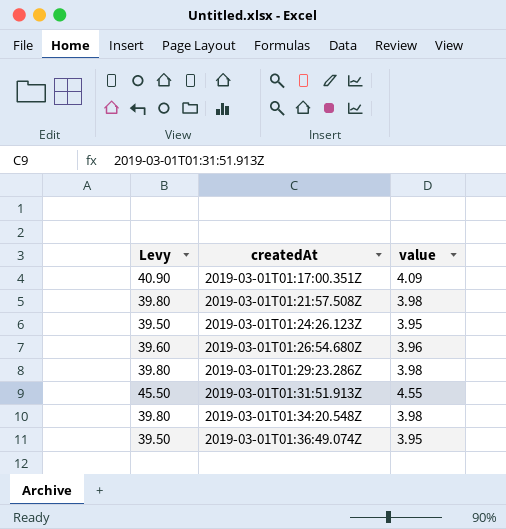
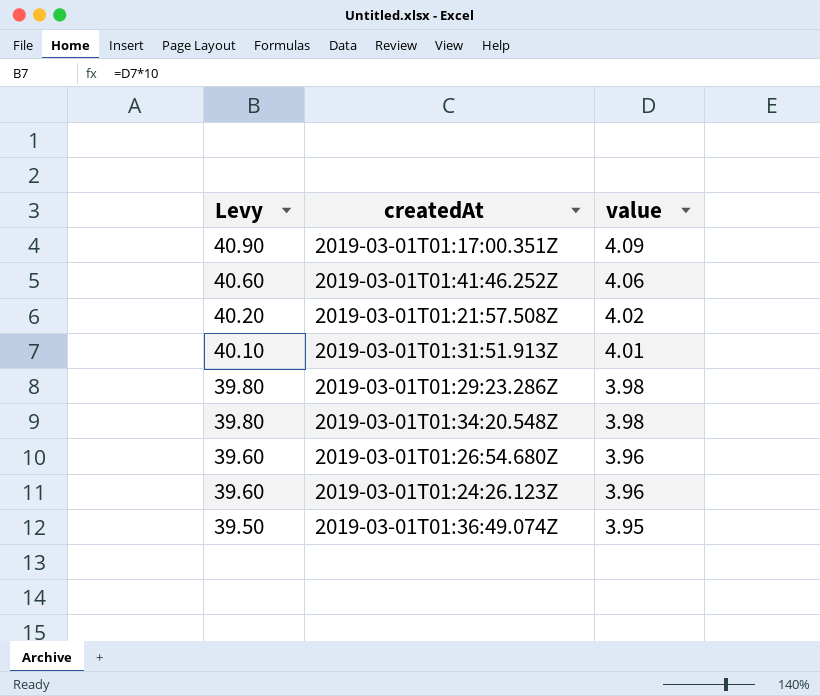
row order: createdAt ascending -> Levy descending
row 2019-03-01T01:41:46.252Z: none -> 40.60 | 4.06
2019-03-01T01:21:57.508Z | Levy: 39.80 -> 40.20
2019-03-01T01:21:57.508Z | value: 3.98 -> 4.02
2019-03-01T01:31:51.913Z | Levy: 45.50 -> 40.10
2019-03-01T01:31:51.913Z | value: 4.55 -> 4.01
2019-03-01T01:24:26.123Z | Levy: 39.50 -> 39.60
2019-03-01T01:24:26.123Z | value: 3.95 -> 3.96

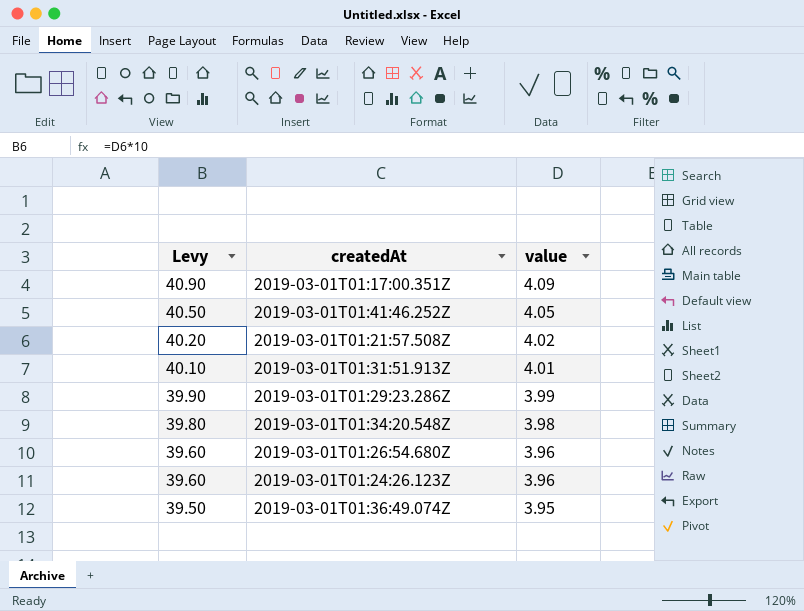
2019-03-01T01:41:46.252Z | Levy: 40.60 -> 40.50
2019-03-01T01:41:46.252Z | value: 4.06 -> 4.05
2019-03-01T01:29:23.286Z | Levy: 39.80 -> 39.90
2019-03-01T01:29:23.286Z | value: 3.98 -> 3.99

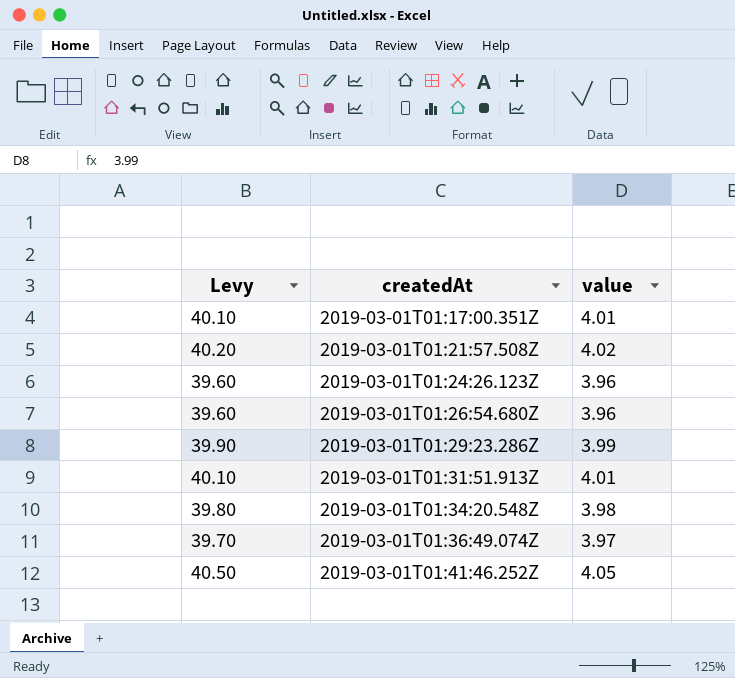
row order: Levy descending -> createdAt ascending
2019-03-01T01:17:00.351Z | Levy: 40.90 -> 40.10
2019-03-01T01:17:00.351Z | value: 4.09 -> 4.01
2019-03-01T01:36:49.074Z | Levy: 39.50 -> 39.70
2019-03-01T01:36:49.074Z | value: 3.95 -> 3.97

